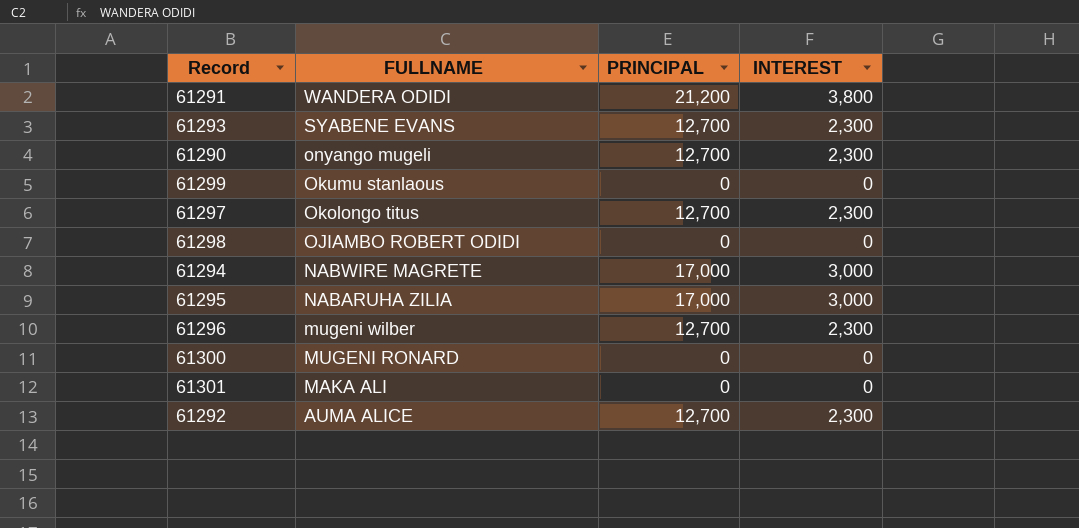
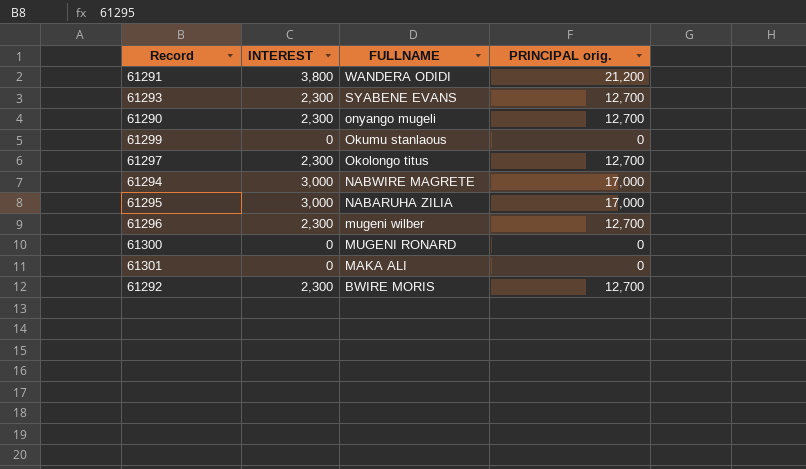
column INTEREST | position: 4 -> 2
column name: PRINCIPAL -> PRINCIPAL orig.
row 61298: OJIAMBO ROBERT ODIDI | 0 | 0 -> none
61292 | FULLNAME: AUMA ALICE -> BWIRE MORIS

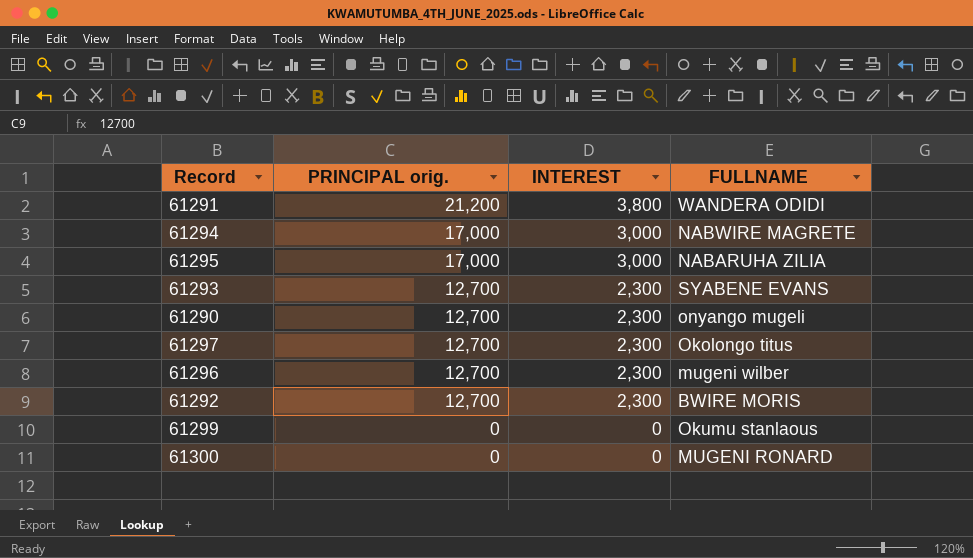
row order: FULLNAME descending -> PRINCIPAL orig. descending
column PRINCIPAL orig. | position: 4 -> 2
row 61301: 0 | MAKA ALI | 0 -> none

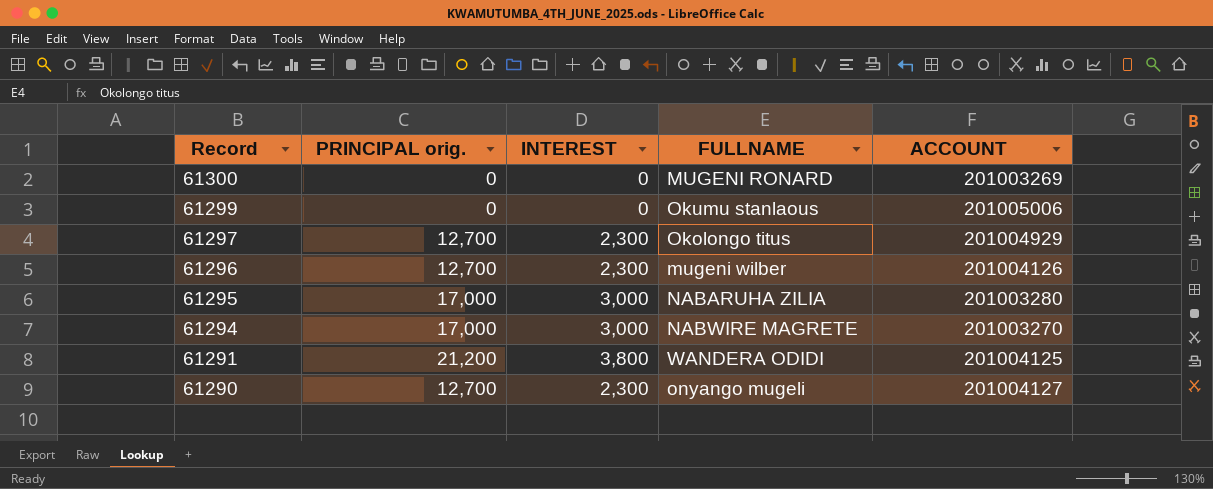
row order: PRINCIPAL orig. descending -> Record descending
column ACCOUNT | position: none -> 5
row 61293: 12,700 | 2,300 | SYABENE EVANS -> none
row 61292: 12,700 | 2,300 | BWIRE MORIS -> none

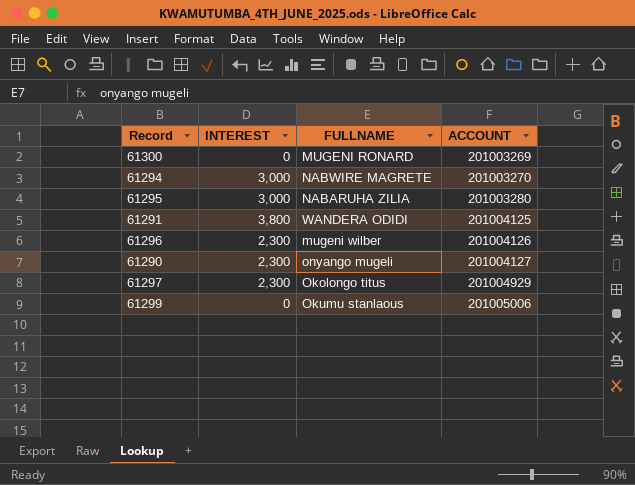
row order: Record descending -> ACCOUNT ascending
column PRINCIPAL orig. | position: 2 -> none

